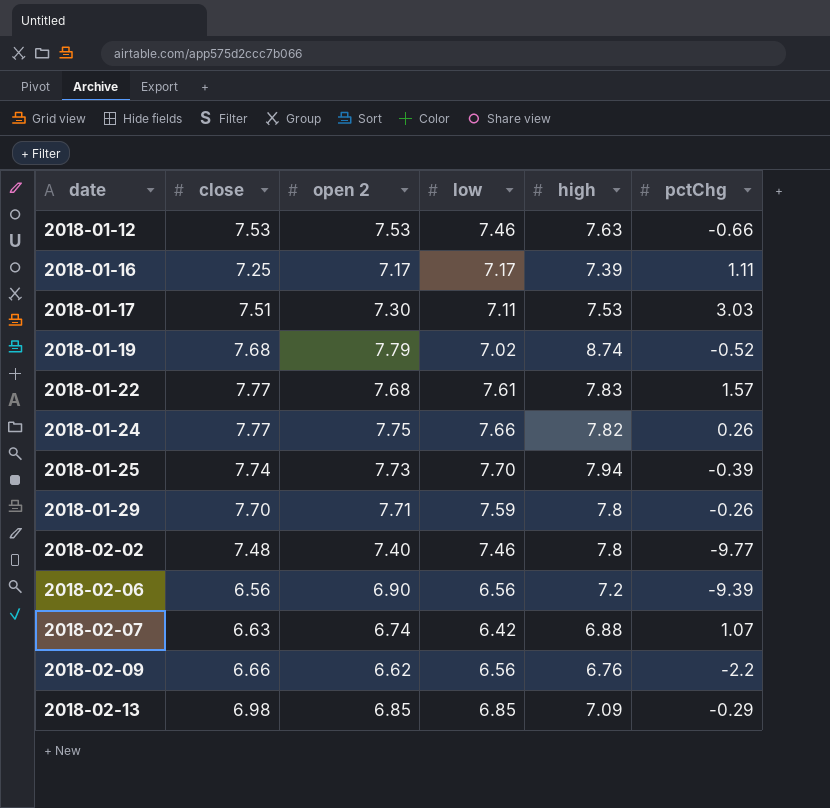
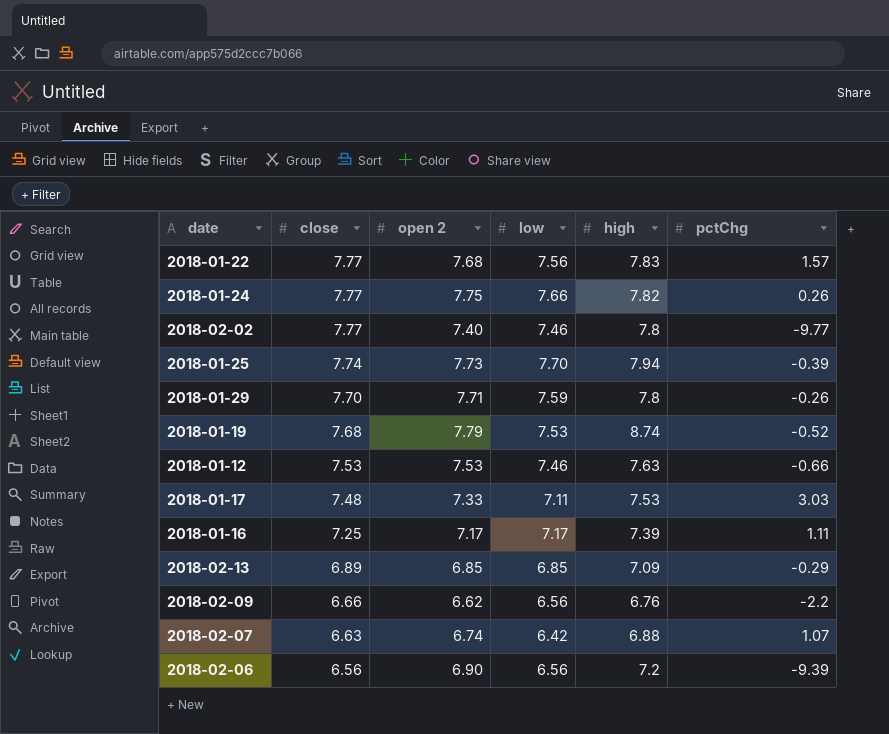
row order: date ascending -> close descending
2018-01-22 | low: 7.61 -> 7.56
2018-02-02 | close: 7.48 -> 7.77
2018-01-19 | low: 7.02 -> 7.53
2018-01-17 | close: 7.51 -> 7.48
2018-01-17 | open 2: 7.30 -> 7.33
2018-02-13 | close: 6.98 -> 6.89

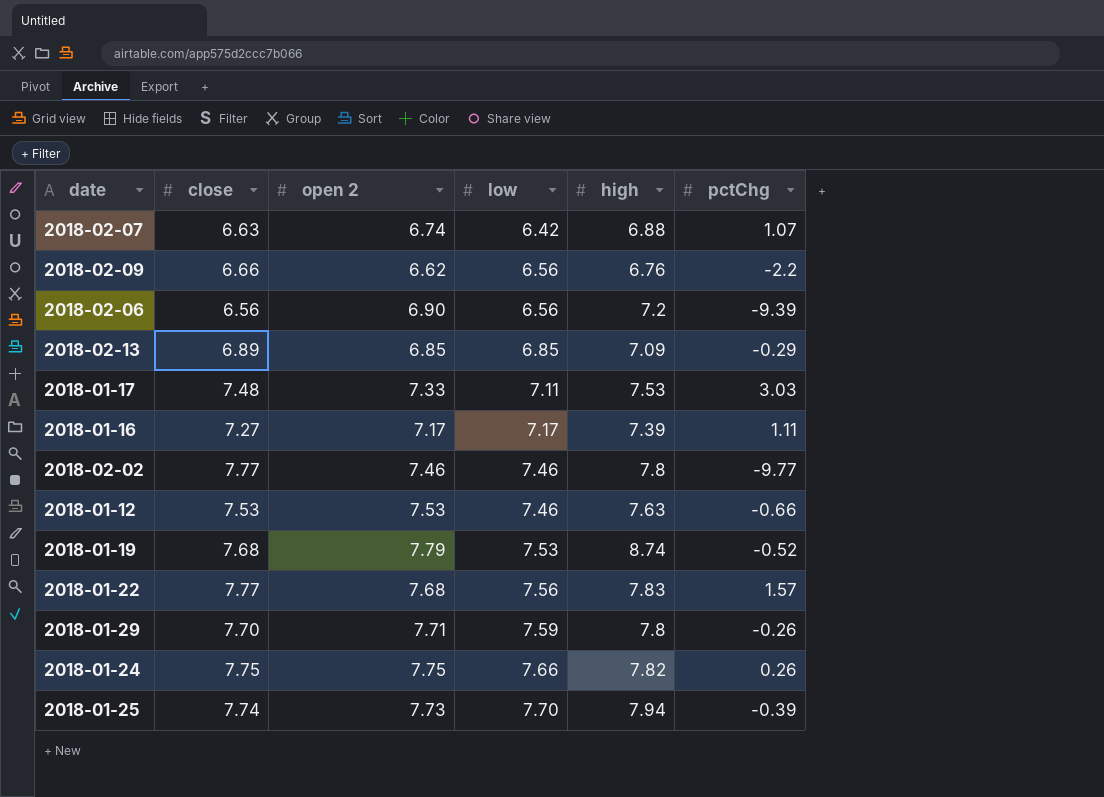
row order: close descending -> low ascending
2018-01-16 | close: 7.25 -> 7.27
2018-02-02 | open 2: 7.40 -> 7.46
2018-01-24 | close: 7.77 -> 7.75

